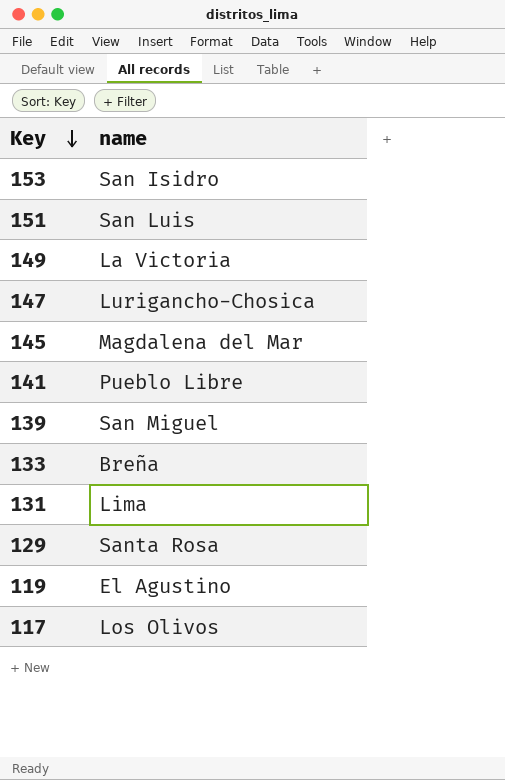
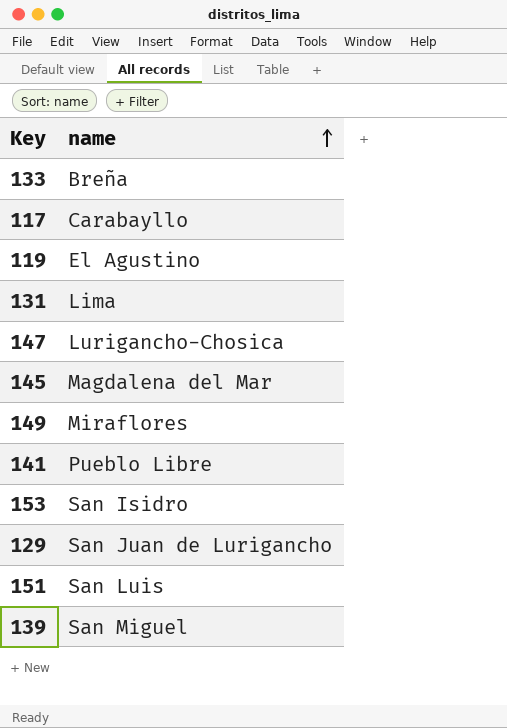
row order: Key descending -> name ascending
117 | name: Los Olivos -> Carabayllo
149 | name: La Victoria -> Miraflores
129 | name: Santa Rosa -> San Juan de Lurigancho

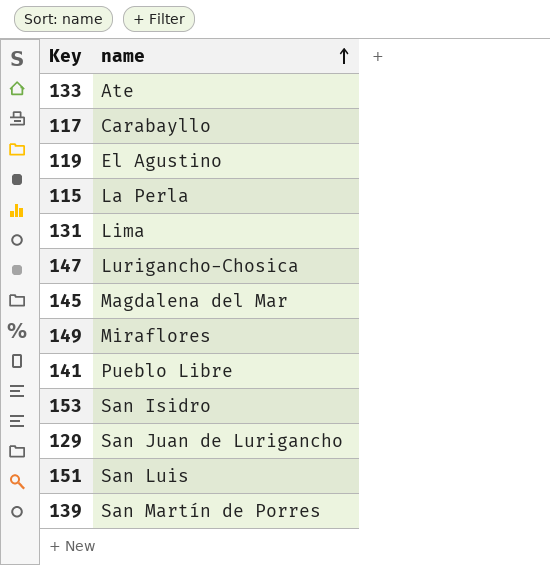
133 | name: Breña -> Ate
row 115: none -> La Perla
139 | name: San Miguel -> San Martín de Porres

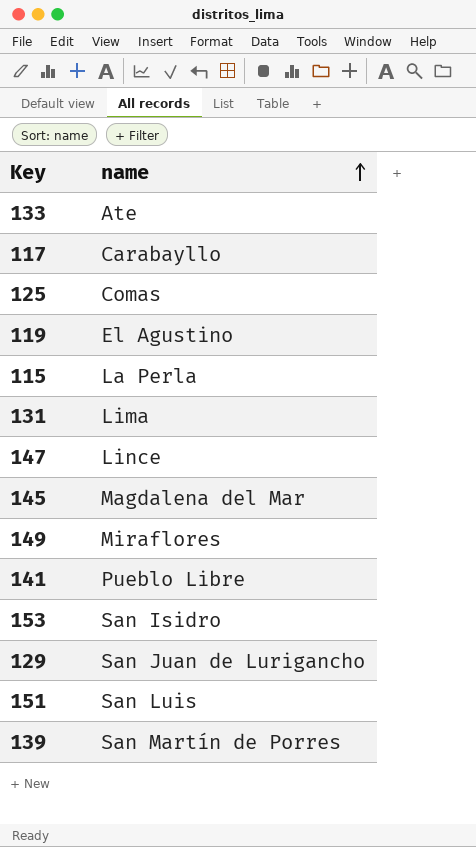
row 125: none -> Comas
147 | name: Lurigancho-Chosica -> Lince

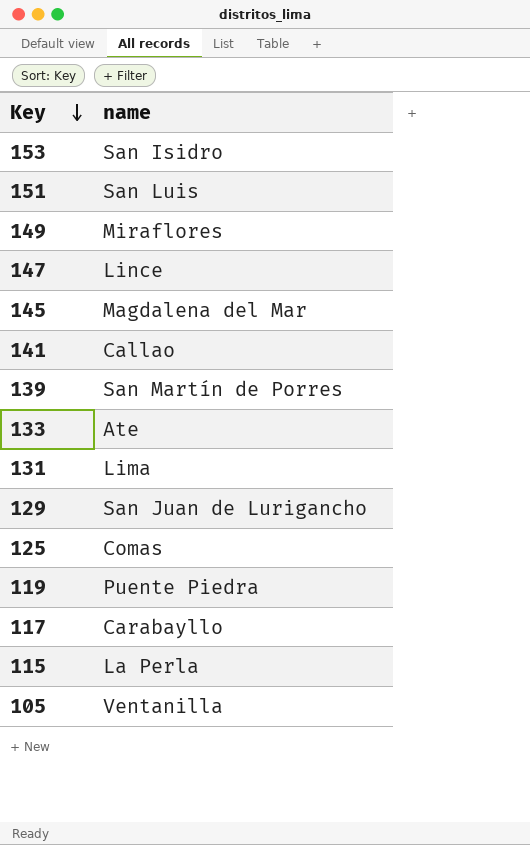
row order: name ascending -> Key descending
141 | name: Pueblo Libre -> Callao
119 | name: El Agustino -> Puente Piedra
row 105: none -> Ventanilla

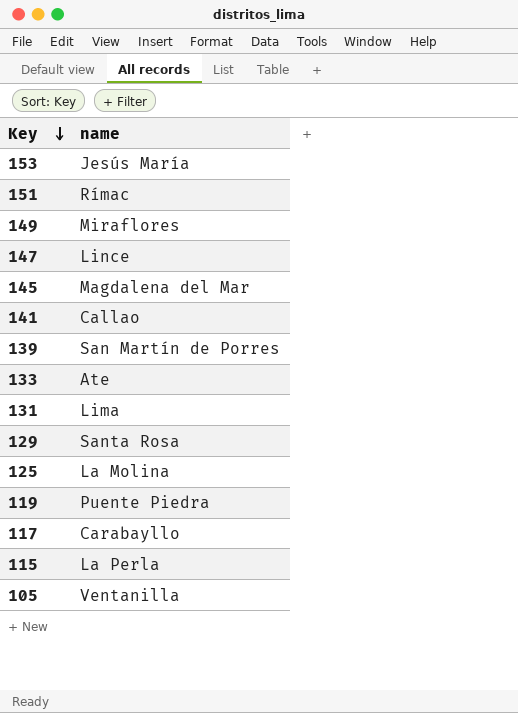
153 | name: San Isidro -> Jesús María
151 | name: San Luis -> Rímac
129 | name: San Juan de Lurigancho -> Santa Rosa
125 | name: Comas -> La Molina

